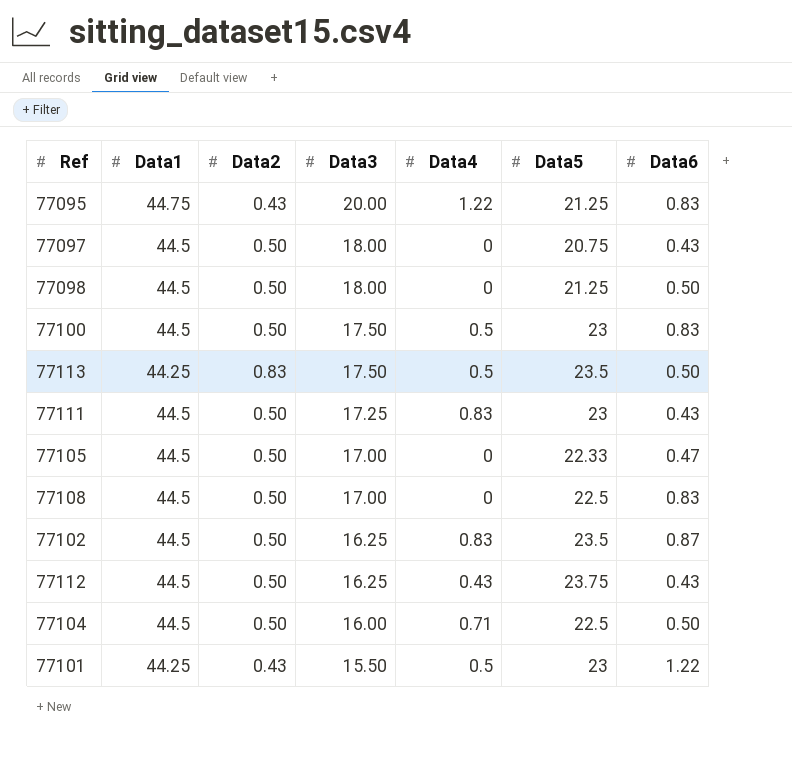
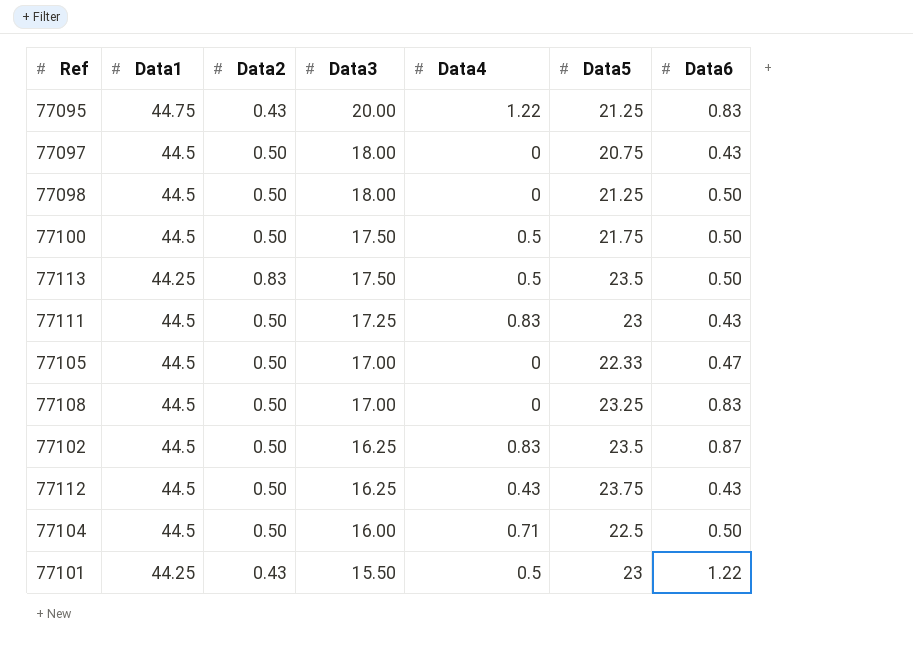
77100 | Data5: 23 -> 21.75
77100 | Data6: 0.83 -> 0.50
77108 | Data5: 22.5 -> 23.25

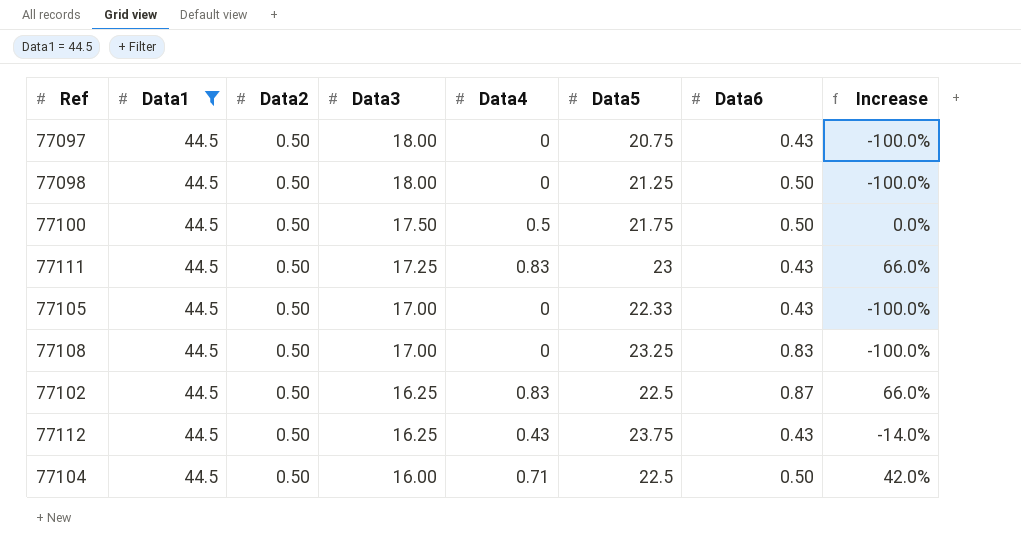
filter: none -> Data1 = 44.5
column Increase | formula: none -> ([Data4] - [Data2]) / [Data2]
77105 | Data6: 0.47 -> 0.43
77102 | Data5: 23.5 -> 22.5

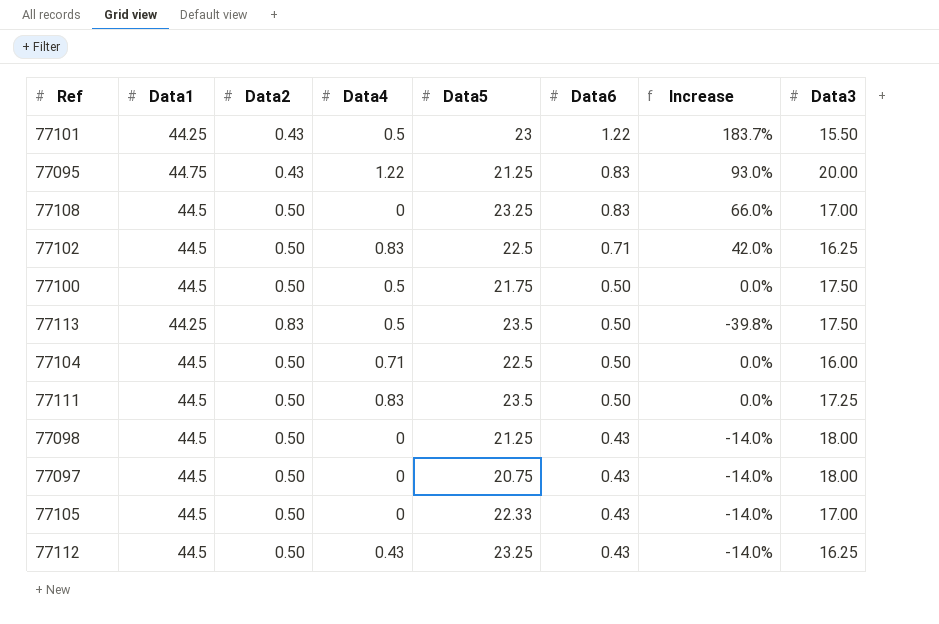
filter: Data1 = 44.5 -> none
row order: Data3 descending -> Data6 descending
column Increase | formula: ([Data4] - [Data2]) / [Data2] -> ([Data6] - [Data2]) / [Data2]
column Data3 | position: 4 -> 8
77102 | Data6: 0.87 -> 0.71
77111 | Data5: 23 -> 23.5
77111 | Data6: 0.43 -> 0.50
77098 | Data6: 0.50 -> 0.43
77112 | Data5: 23.75 -> 23.25

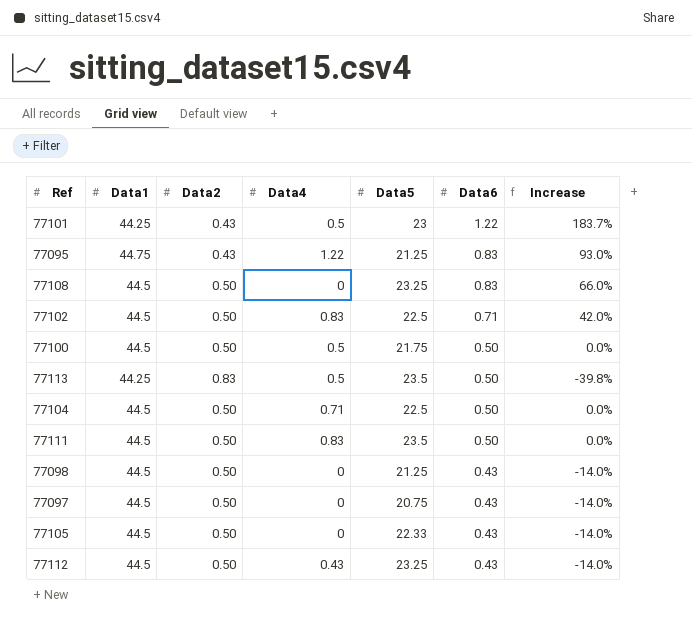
column Data3 | position: 8 -> none

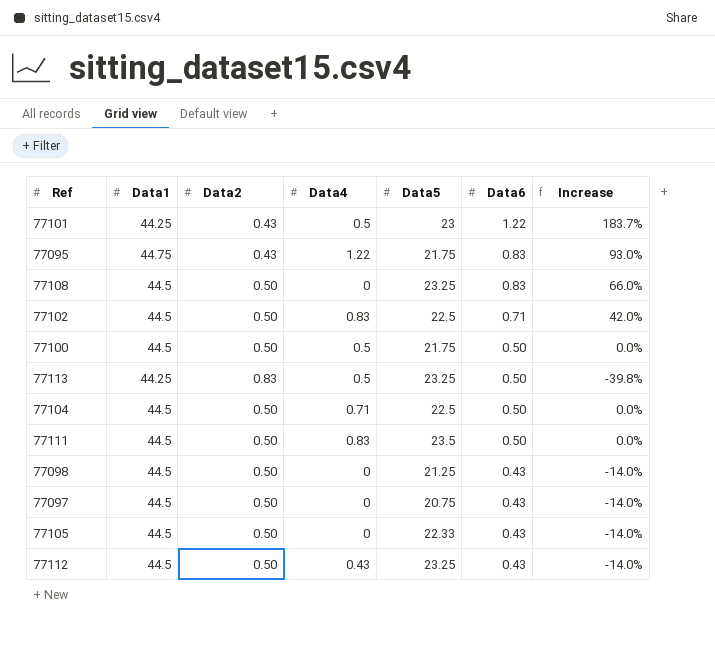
77095 | Data5: 21.25 -> 21.75
77113 | Data5: 23.5 -> 23.25

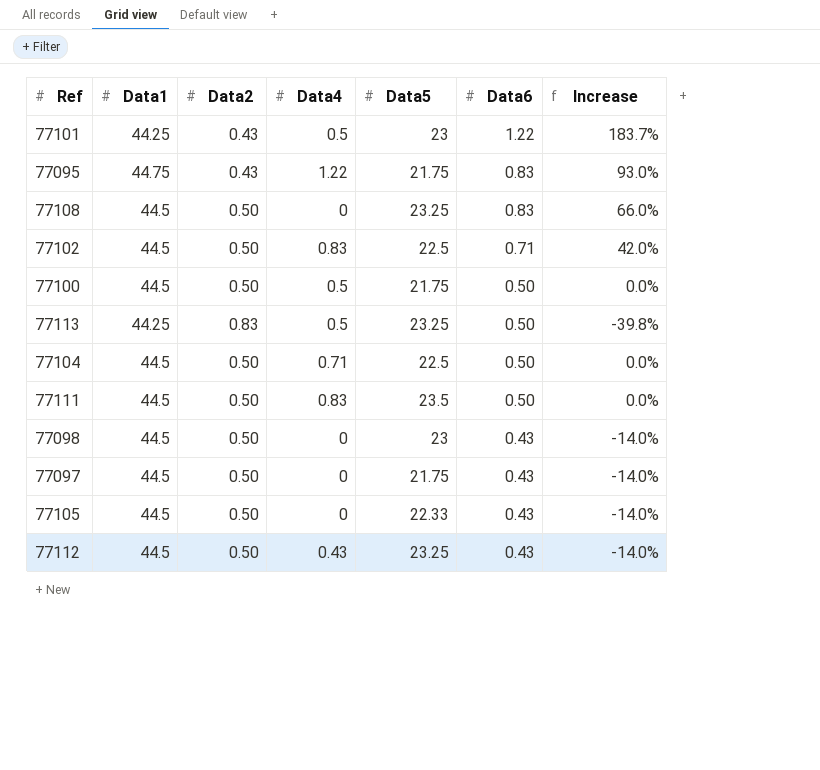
77098 | Data5: 21.25 -> 23
77097 | Data5: 20.75 -> 21.75

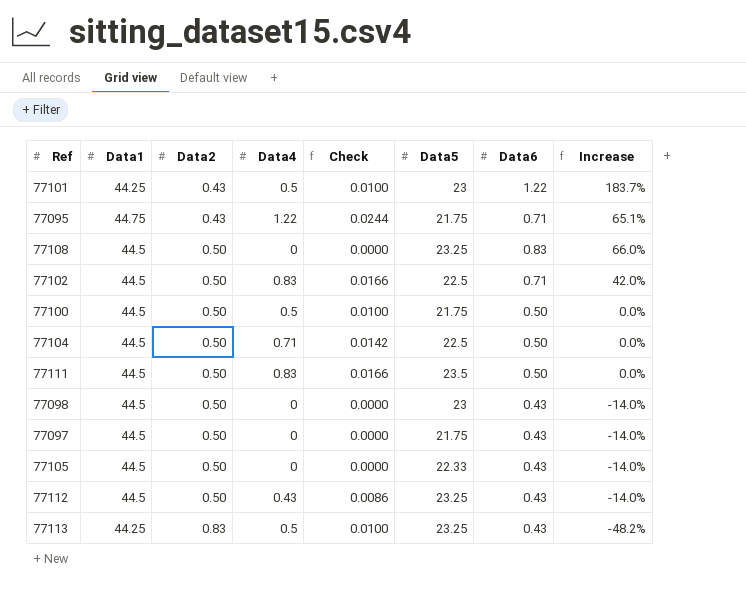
row order: Data6 descending -> Data2 ascending
column Check | formula: none -> [Data4] * 0.02
77095 | Data6: 0.83 -> 0.71
77095 | Increase: 93.0% -> 65.1%
77113 | Data6: 0.50 -> 0.43
77113 | Increase: -39.8% -> -48.2%

